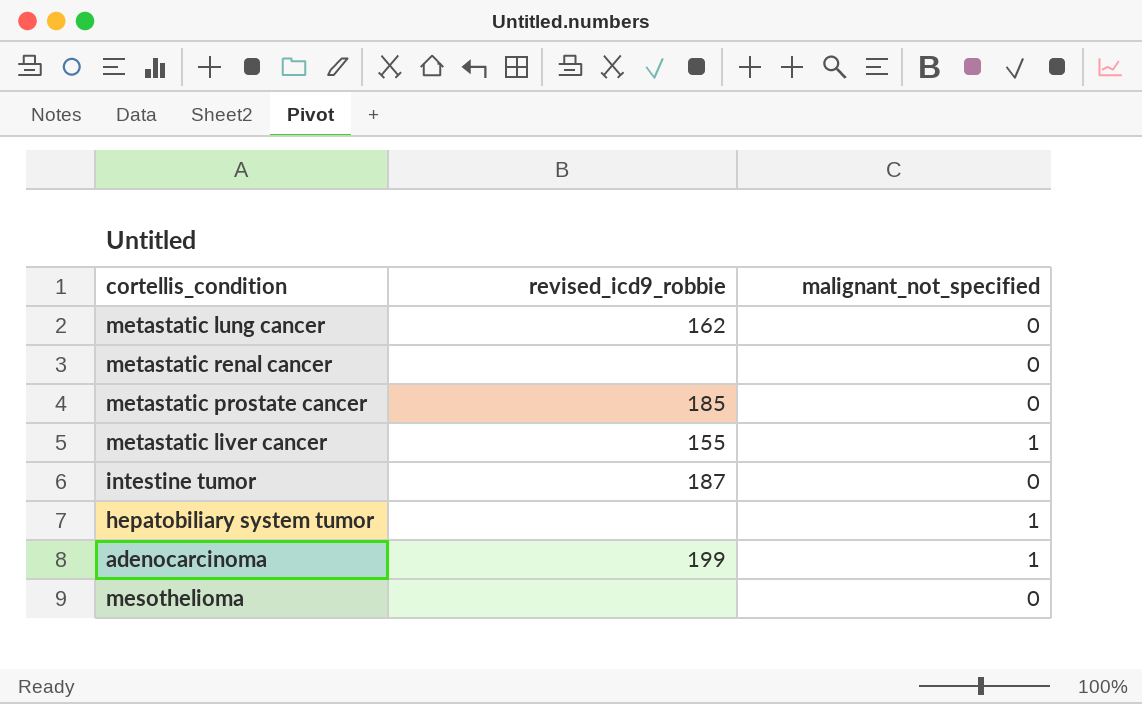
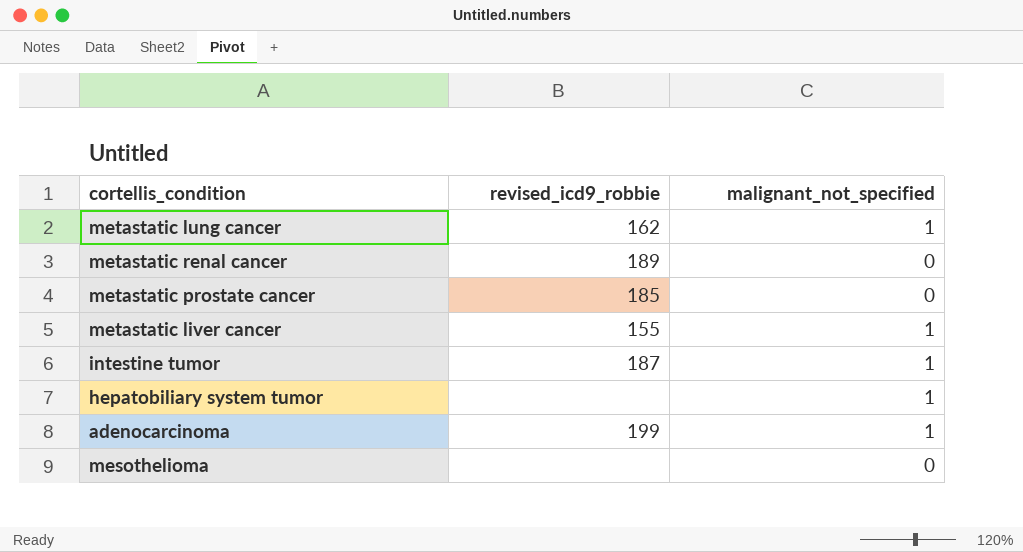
metastatic lung cancer | malignant_not_specified: 0 -> 1
metastatic renal cancer | revised_icd9_robbie: none -> 189
intestine tumor | malignant_not_specified: 0 -> 1

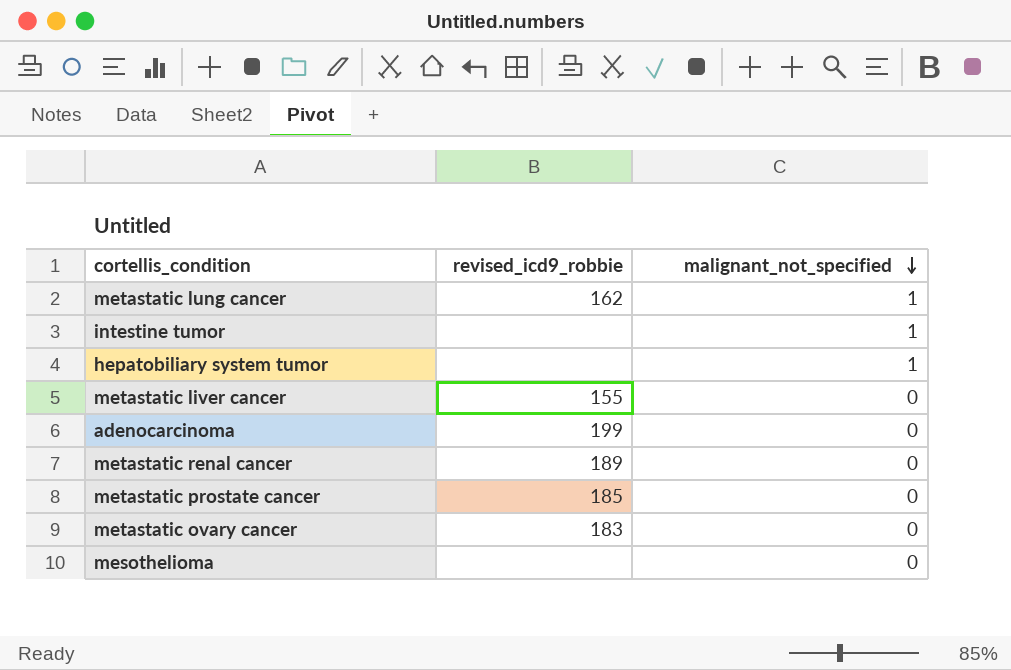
row order: none -> malignant_not_specified descending
intestine tumor | revised_icd9_robbie: 187 -> none
metastatic liver cancer | malignant_not_specified: 1 -> 0
adenocarcinoma | malignant_not_specified: 1 -> 0
row metastatic ovary cancer: none -> 183 | 0

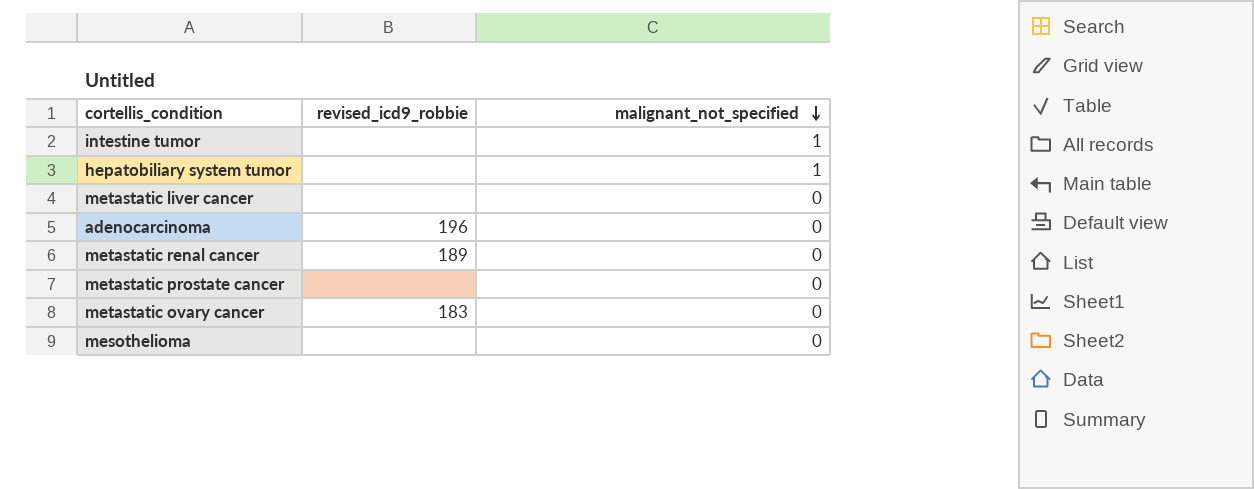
row metastatic lung cancer: 162 | 1 -> none
metastatic liver cancer | revised_icd9_robbie: 155 -> none
adenocarcinoma | revised_icd9_robbie: 199 -> 196
metastatic prostate cancer | revised_icd9_robbie: 185 -> none

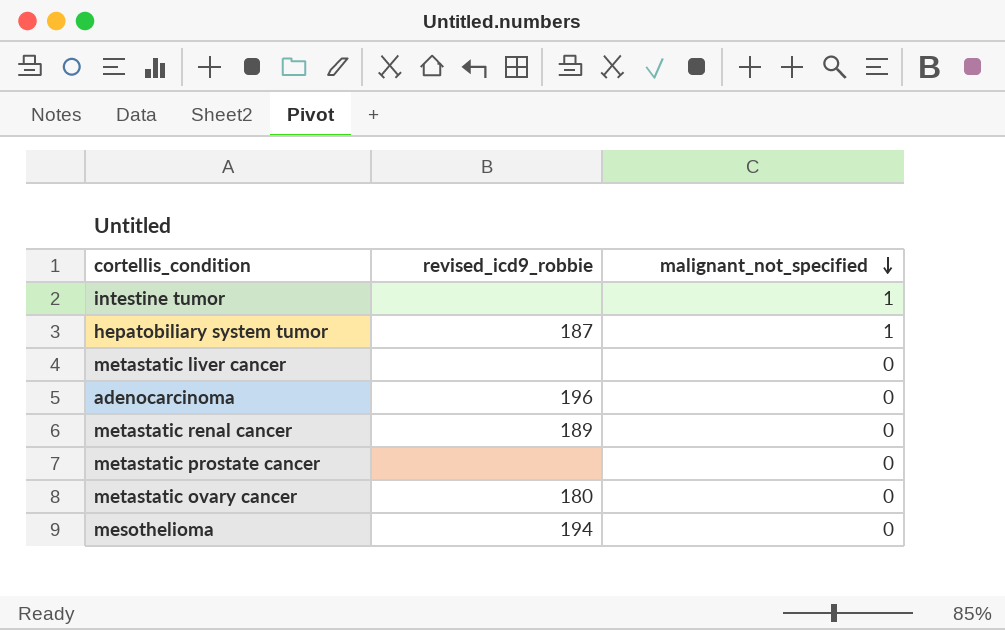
hepatobiliary system tumor | revised_icd9_robbie: none -> 187
metastatic ovary cancer | revised_icd9_robbie: 183 -> 180
mesothelioma | revised_icd9_robbie: none -> 194

